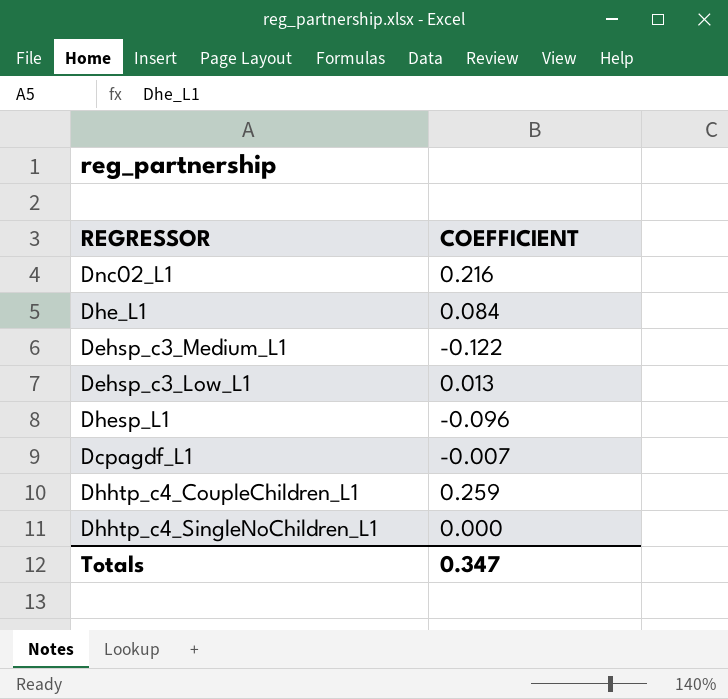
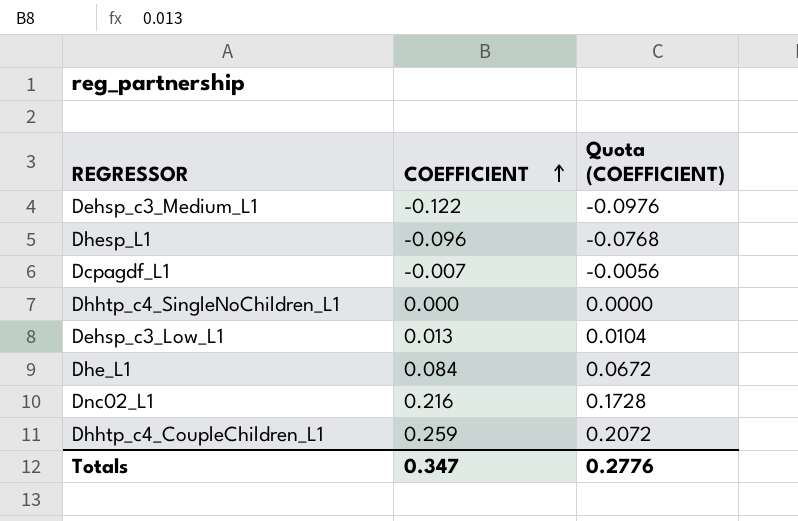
row order: none -> COEFFICIENT ascending
column Quota (COEFFICIENT) | formula: none -> [COEFFICIENT] * 0.8

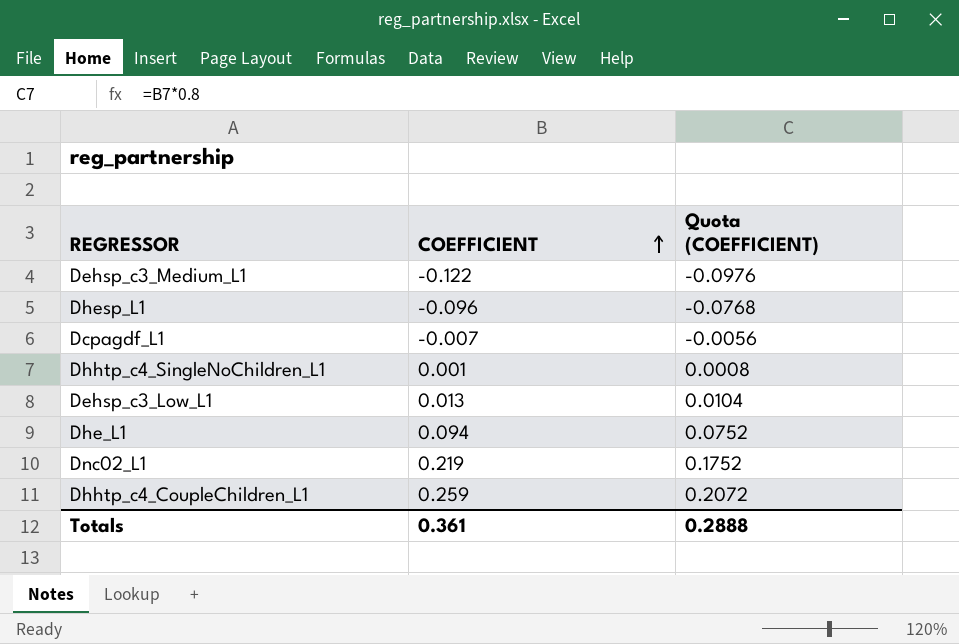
Dhhtp_c4_SingleNoChildren_L1 | COEFFICIENT: 0.000 -> 0.001
Dhhtp_c4_SingleNoChildren_L1 | Quota (COEFFICIENT): 0.0000 -> 0.0008
Dhe_L1 | COEFFICIENT: 0.084 -> 0.094
Dhe_L1 | Quota (COEFFICIENT): 0.0672 -> 0.0752
Dnc02_L1 | COEFFICIENT: 0.216 -> 0.219
Dnc02_L1 | Quota (COEFFICIENT): 0.1728 -> 0.1752
Totals | COEFFICIENT: 0.347 -> 0.361
Totals | Quota (COEFFICIENT): 0.2776 -> 0.2888

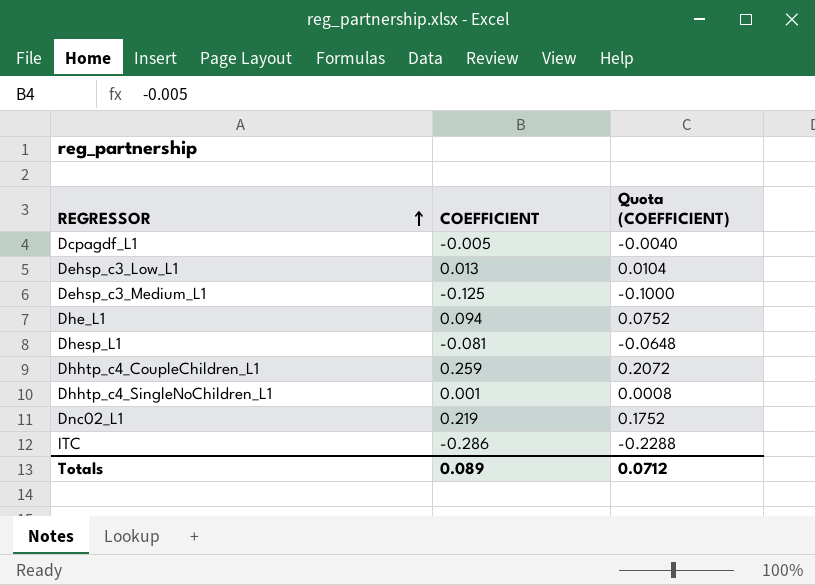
row order: COEFFICIENT ascending -> REGRESSOR ascending
Dcpagdf_L1 | COEFFICIENT: -0.007 -> -0.005
Dcpagdf_L1 | Quota (COEFFICIENT): -0.0056 -> -0.0040
Dehsp_c3_Medium_L1 | COEFFICIENT: -0.122 -> -0.125
Dehsp_c3_Medium_L1 | Quota (COEFFICIENT): -0.0976 -> -0.1000
Dhesp_L1 | COEFFICIENT: -0.096 -> -0.081
Dhesp_L1 | Quota (COEFFICIENT): -0.0768 -> -0.0648
row ITC: none -> -0.286 | -0.2288
Totals | COEFFICIENT: 0.361 -> 0.089
Totals | Quota (COEFFICIENT): 0.2888 -> 0.0712

